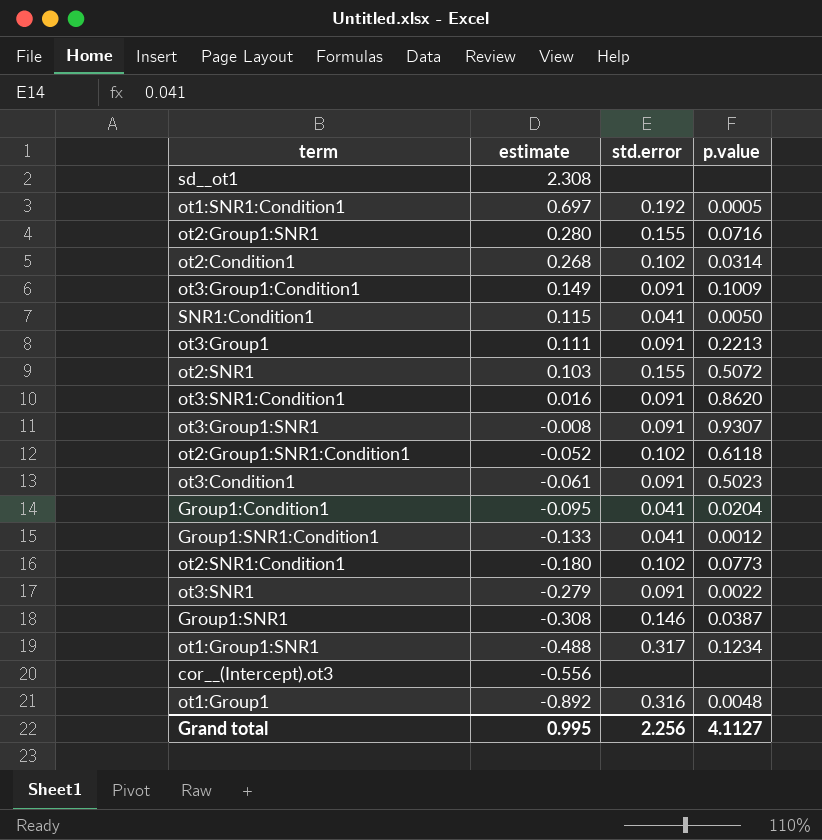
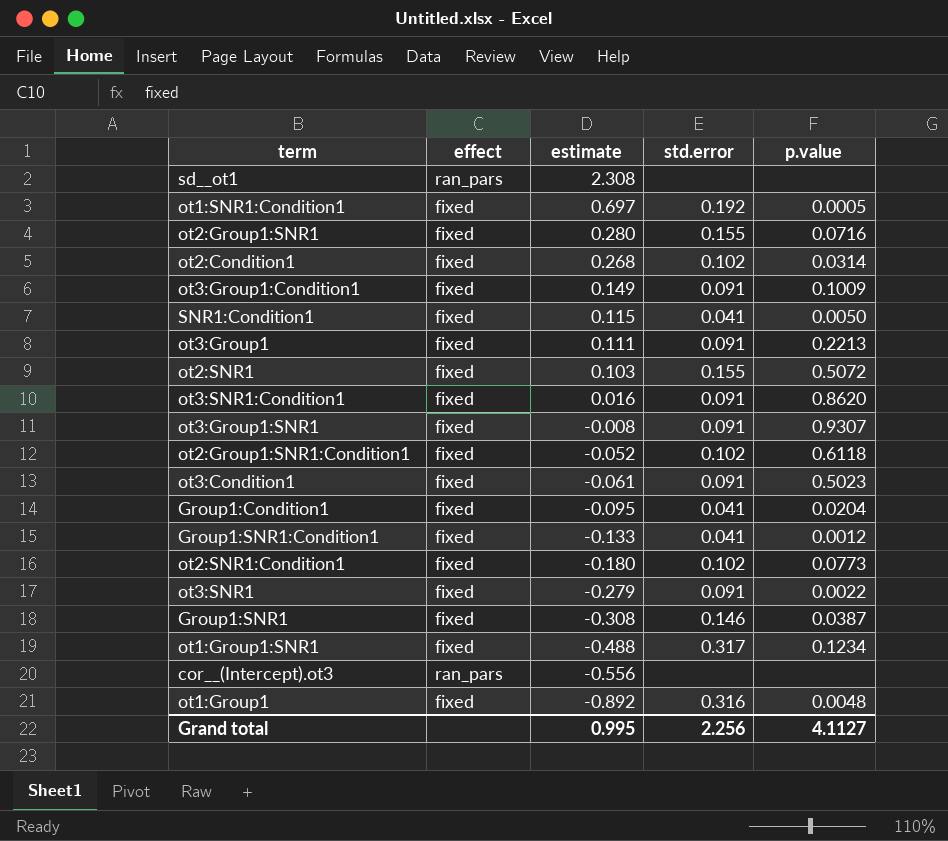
column effect | position: none -> 2

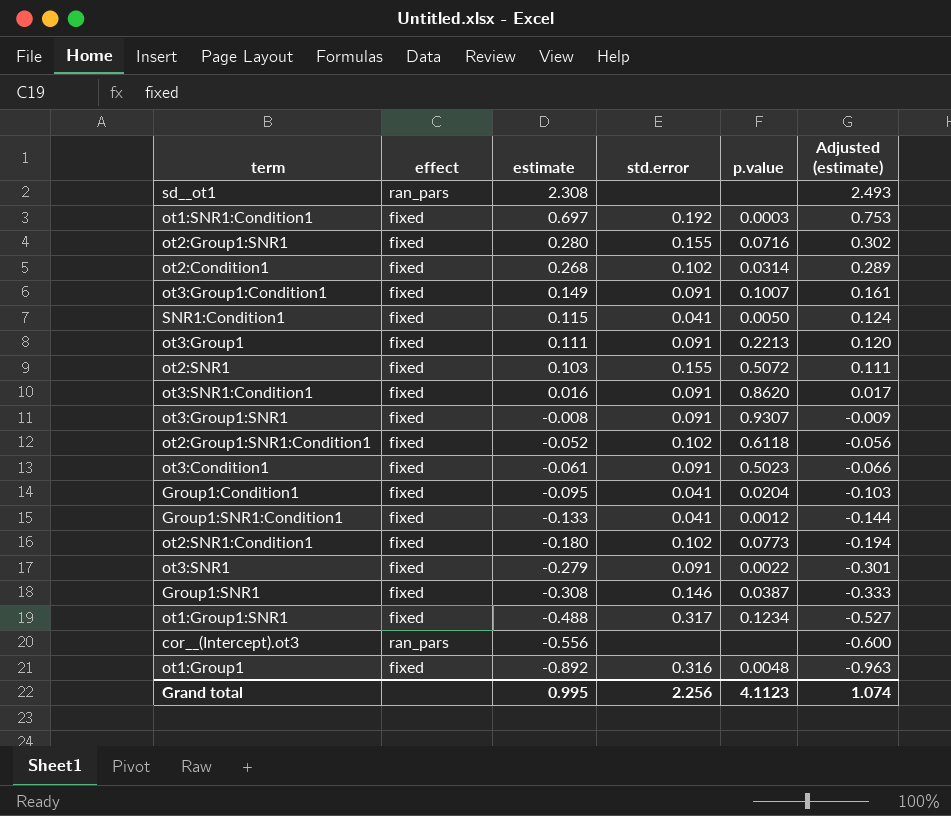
column Adjusted (estimate) | formula: none -> [estimate] * 1.08
ot1:SNR1:Condition1 | p.value: 0.0005 -> 0.0003
ot3:Group1:Condition1 | p.value: 0.1009 -> 0.1007
Grand total | p.value: 4.1127 -> 4.1123

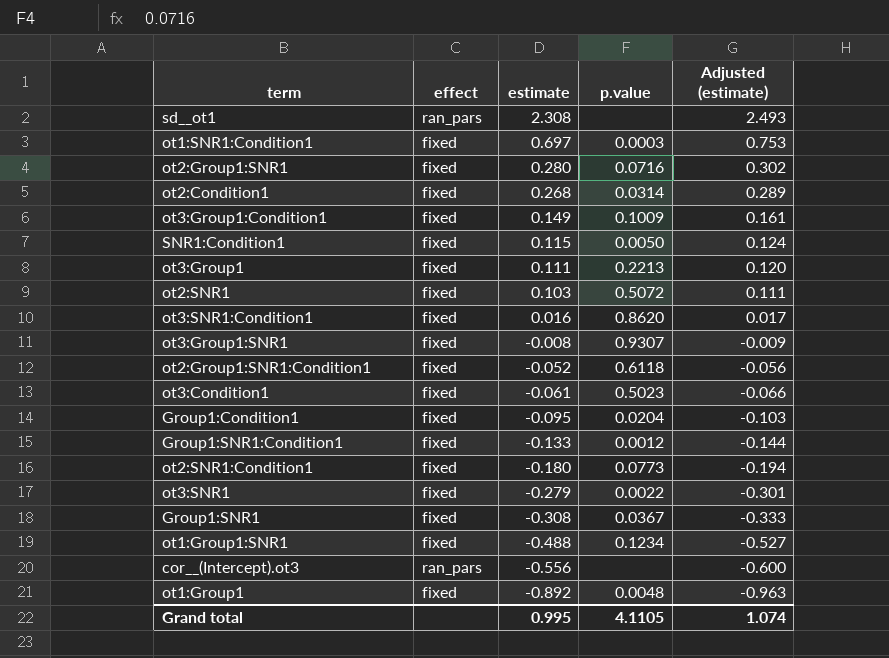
column std.error | position: 4 -> none
ot3:Group1:Condition1 | p.value: 0.1007 -> 0.1009
Group1:SNR1 | p.value: 0.0387 -> 0.0367
Grand total | p.value: 4.1123 -> 4.1105

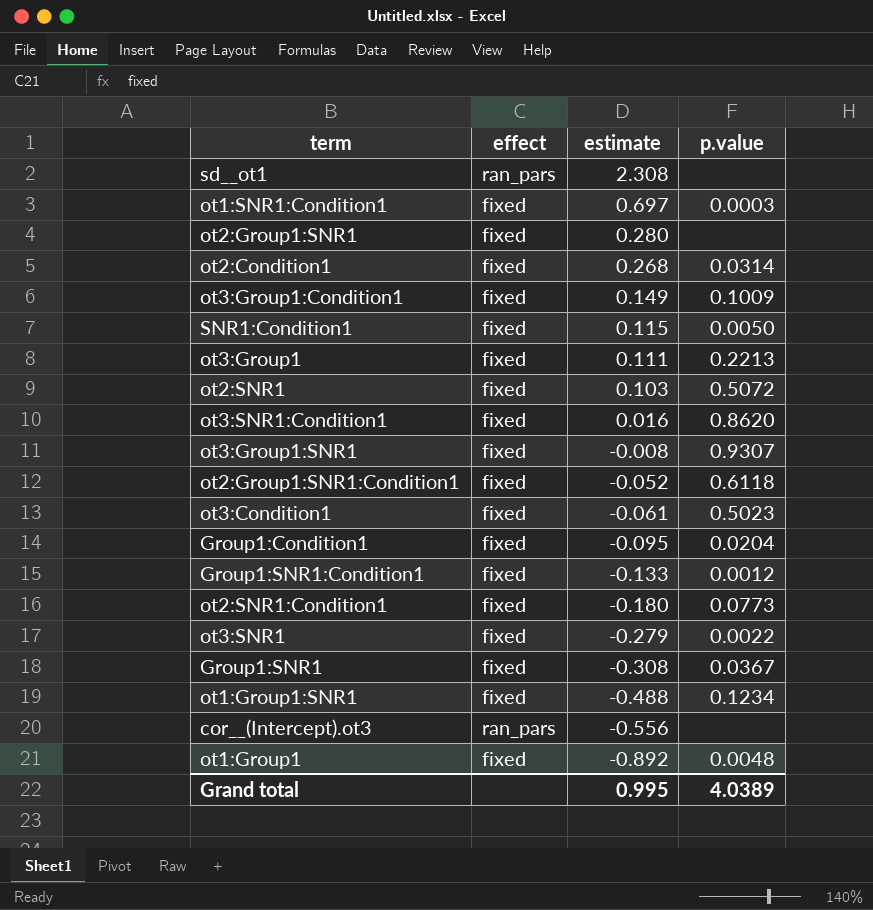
column Adjusted (estimate) | formula: [estimate] * 1.08 -> none
ot2:Group1:SNR1 | p.value: 0.0716 -> none
Grand total | p.value: 4.1105 -> 4.0389

